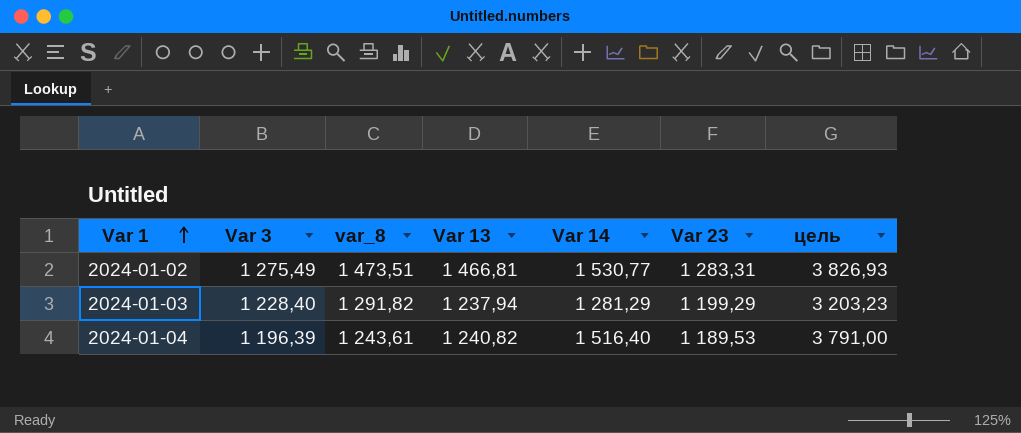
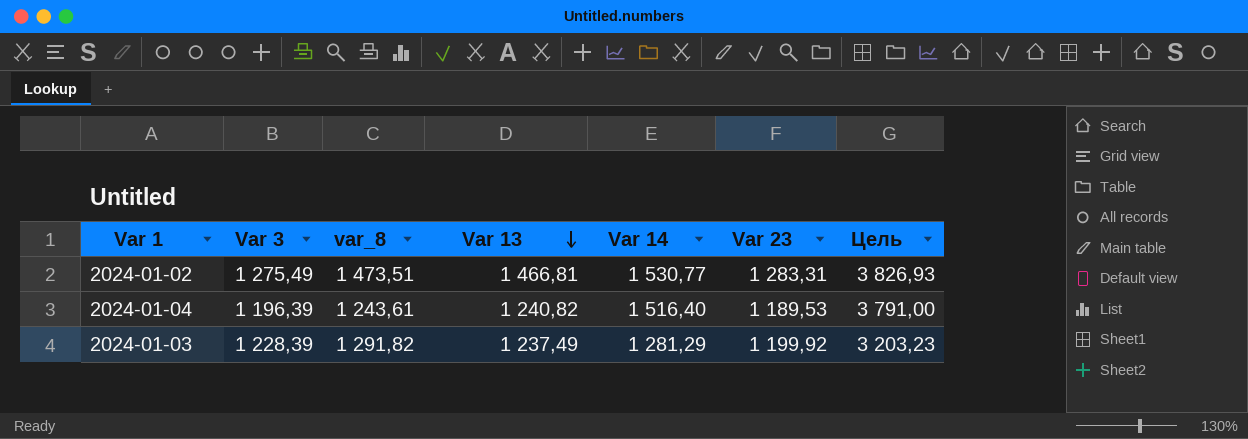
row order: Var 1 ascending -> Var 13 descending
column name: цель -> Цель
2024-01-03 | Var 3: 1 228,40 -> 1 228,39
2024-01-03 | Var 13: 1 237,94 -> 1 237,49
2024-01-03 | Var 23: 1 199,29 -> 1 199,92

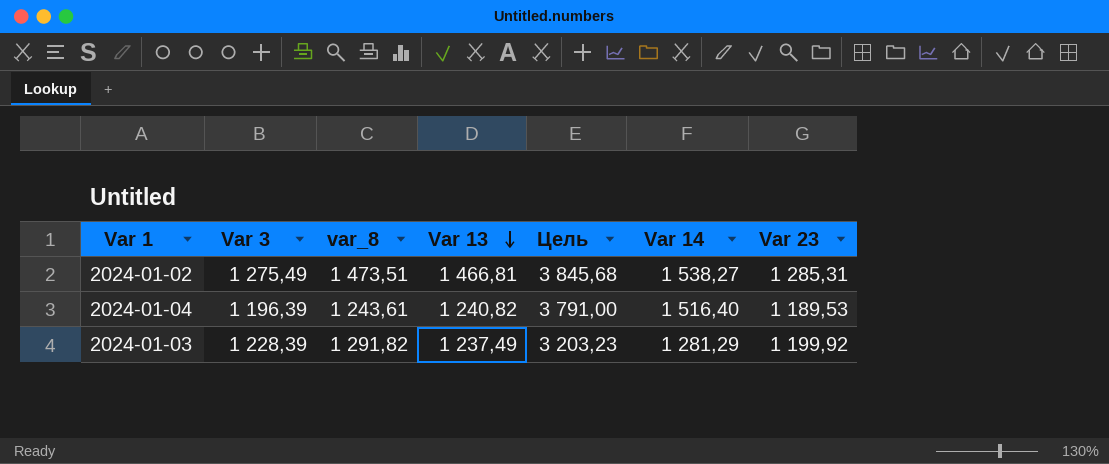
column Цель | position: 7 -> 5
2024-01-02 | Цель: 3 826,93 -> 3 845,68
2024-01-02 | Var 14: 1 530,77 -> 1 538,27
2024-01-02 | Var 23: 1 283,31 -> 1 285,31

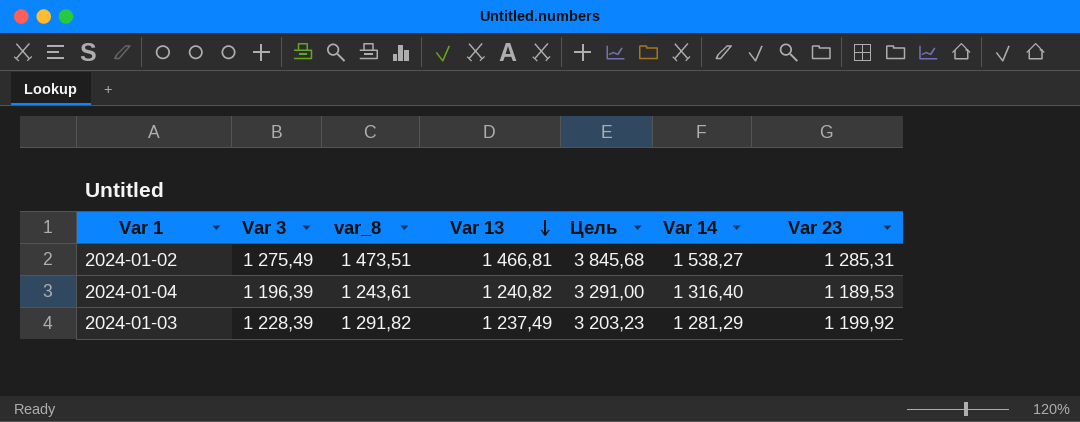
2024-01-04 | Цель: 3 791,00 -> 3 291,00
2024-01-04 | Var 14: 1 516,40 -> 1 316,40

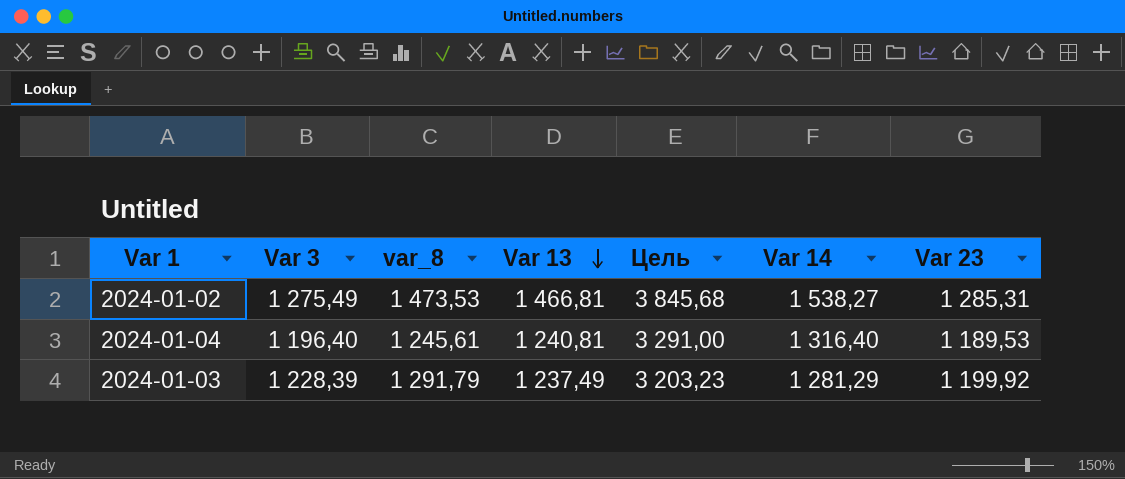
2024-01-02 | var_8: 1 473,51 -> 1 473,53
2024-01-04 | Var 3: 1 196,39 -> 1 196,40
2024-01-04 | var_8: 1 243,61 -> 1 245,61
2024-01-04 | Var 13: 1 240,82 -> 1 240,81
2024-01-03 | var_8: 1 291,82 -> 1 291,79

